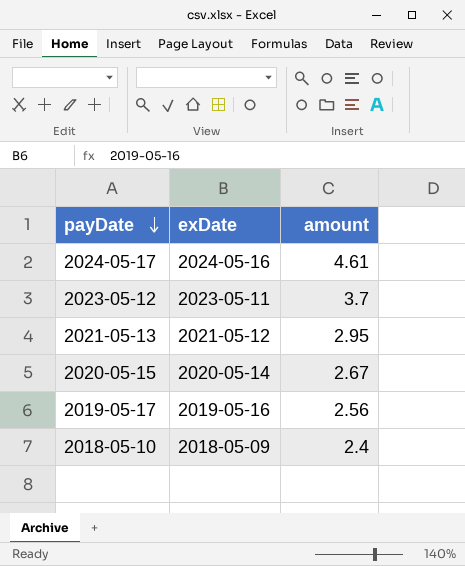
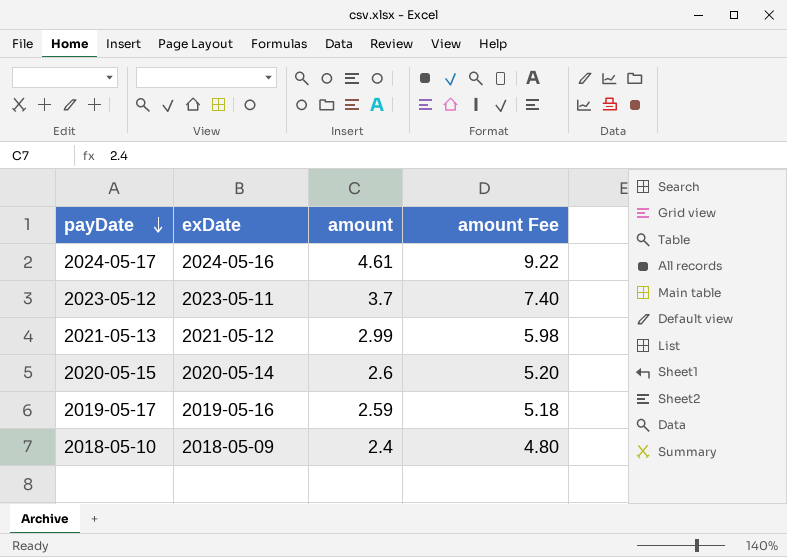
column amount Fee | formula: none -> [amount] * 2
2021-05-13 | amount: 2.95 -> 2.99
2020-05-15 | amount: 2.67 -> 2.6
2019-05-17 | amount: 2.56 -> 2.59

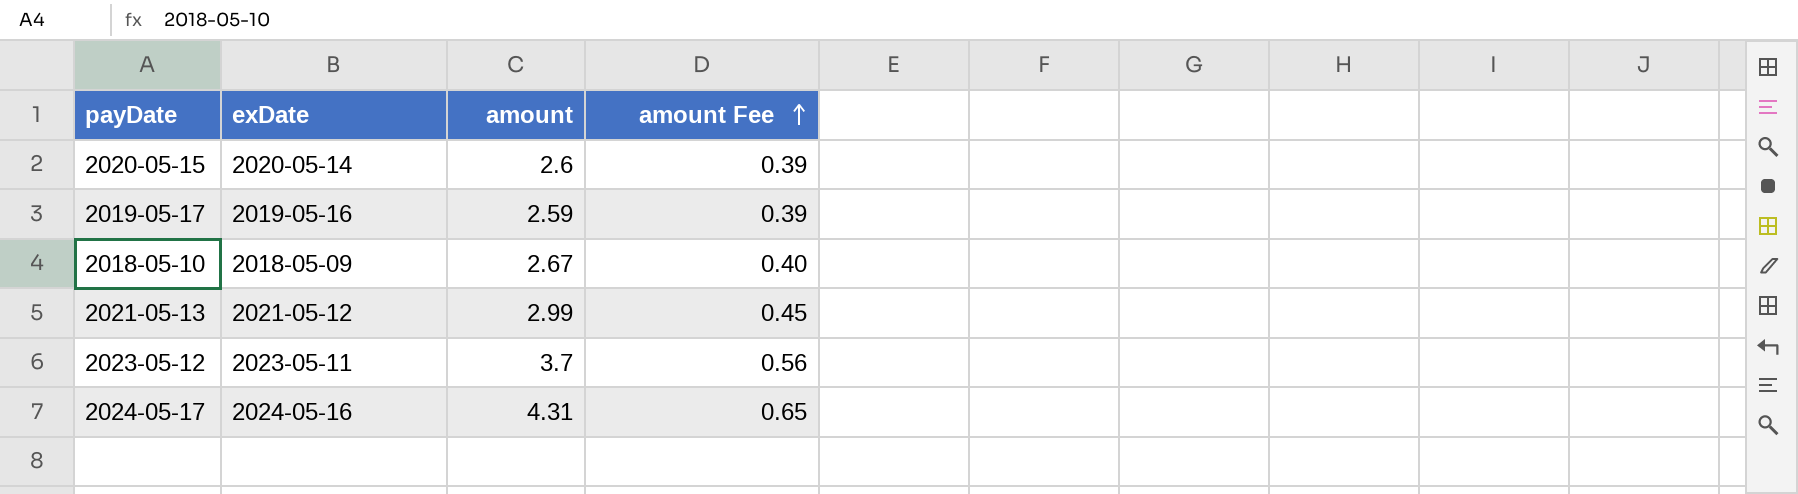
row order: payDate descending -> amount Fee ascending
column amount Fee | formula: [amount] * 2 -> [amount] * 0.15
2018-05-10 | amount: 2.4 -> 2.67
2024-05-17 | amount: 4.61 -> 4.31

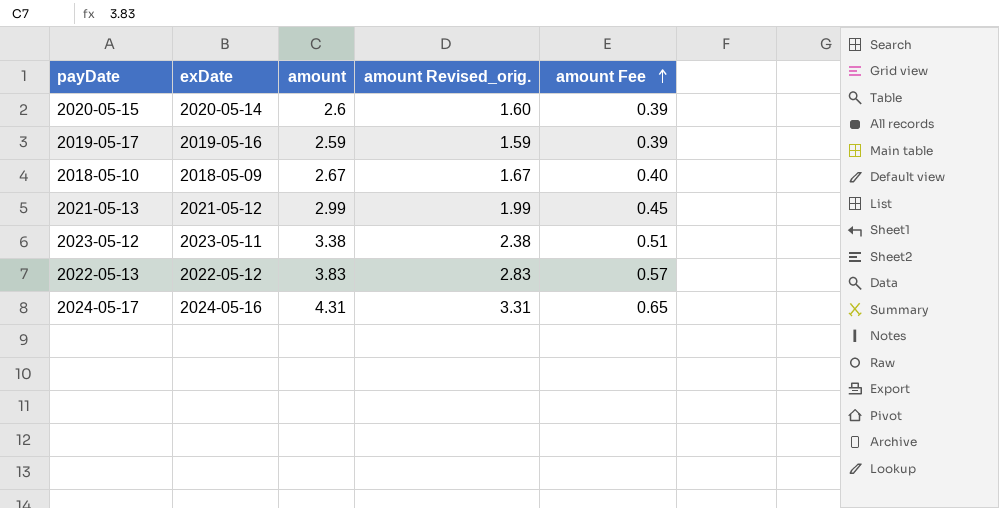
column amount Revised_orig. | formula: none -> [amount] - 1
2023-05-12 | amount: 3.7 -> 3.38
2023-05-12 | amount Fee: 0.56 -> 0.51
row 2022-05-13: none -> 2022-05-12 | 3.83 | 2.83 | 0.57

